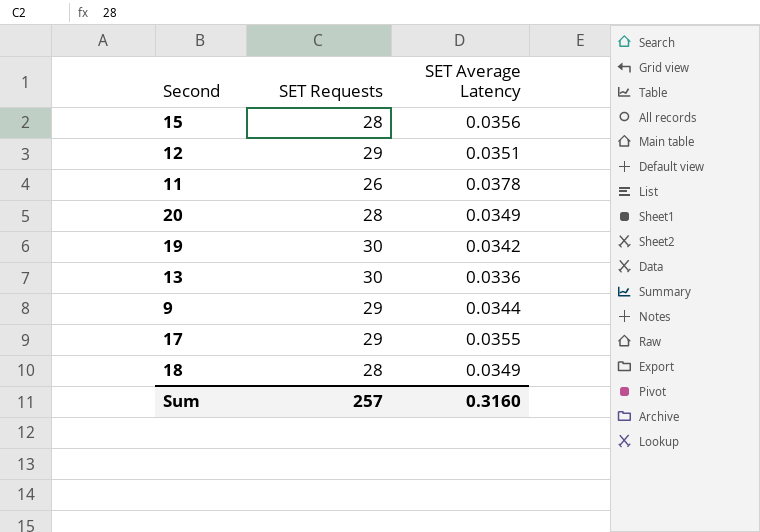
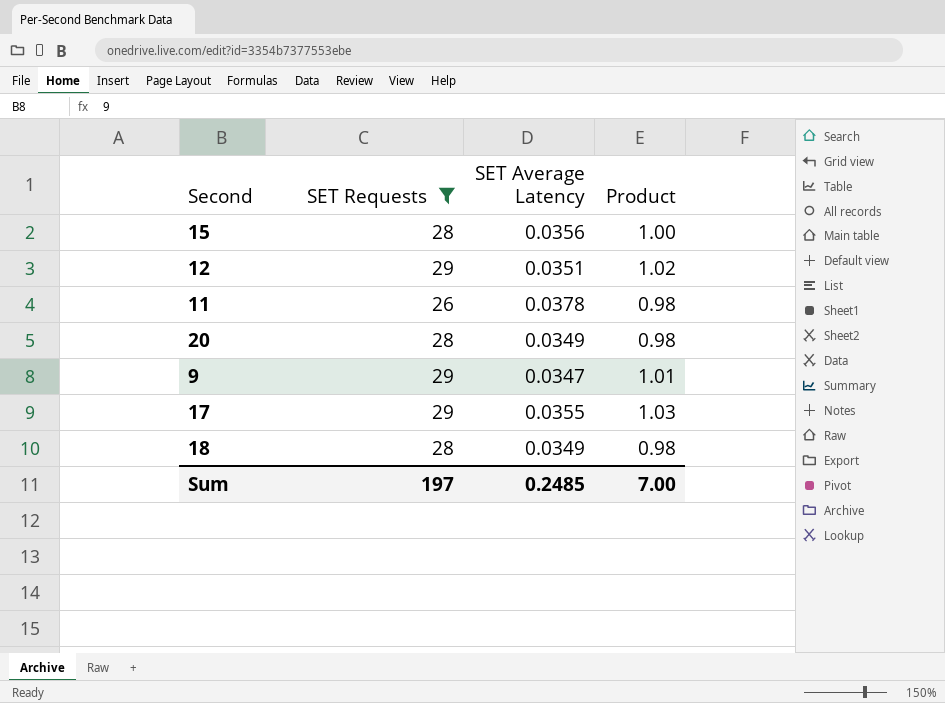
filter: none -> SET Requests != 30
column Product | formula: none -> [SET Requests] * [SET Average Latency]
9 | SET Average Latency: 0.0344 -> 0.0347
Sum | SET Requests: 257 -> 197
Sum | SET Average Latency: 0.3160 -> 0.2485

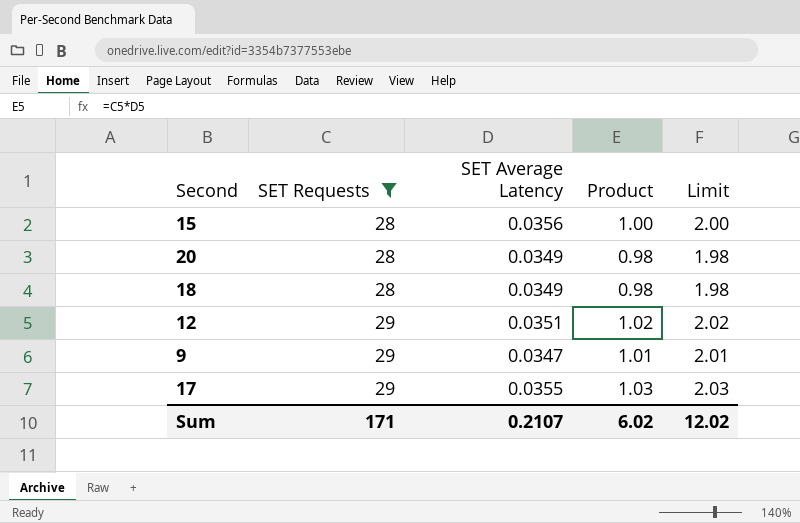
row order: none -> SET Requests ascending
column Limit | formula: none -> [Product] + 1
row 11: 26 | 0.0378 | 0.98 -> none
Sum | SET Requests: 197 -> 171
Sum | SET Average Latency: 0.2485 -> 0.2107
Sum | Product: 7.00 -> 6.02

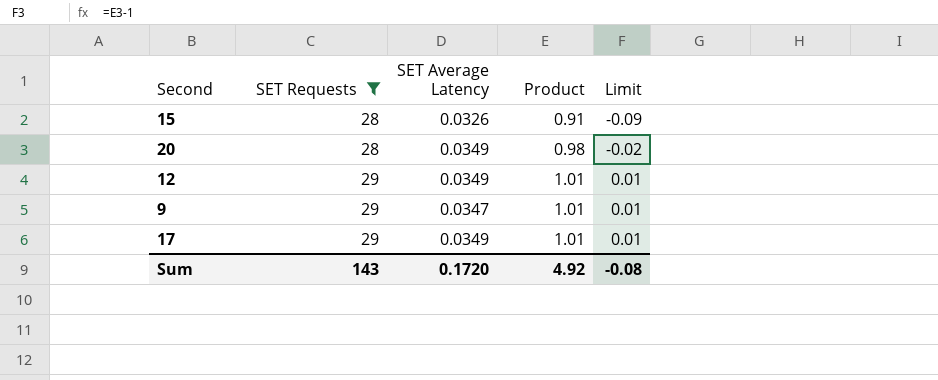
column Limit | formula: [Product] + 1 -> [Product] - 1
row 18: 28 | 0.0349 | 0.98 | 1.98 -> none
15 | SET Average Latency: 0.0356 -> 0.0326
15 | Product: 1.00 -> 0.91
12 | SET Average Latency: 0.0351 -> 0.0349
12 | Product: 1.02 -> 1.01
17 | SET Average Latency: 0.0355 -> 0.0349
17 | Product: 1.03 -> 1.01
Sum | SET Requests: 171 -> 143
Sum | SET Average Latency: 0.2107 -> 0.1720
Sum | Product: 6.02 -> 4.92
Sum | Limit: 12.02 -> -0.08

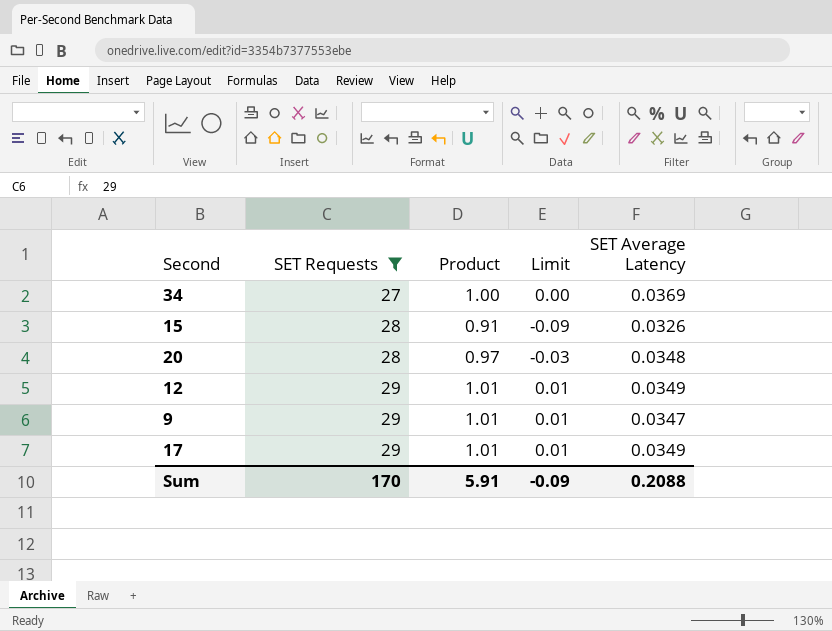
column SET Average Latency | position: 3 -> 5
row 34: none -> 27 | 1.00 | 0.00 | 0.0369
20 | Product: 0.98 -> 0.97
20 | Limit: -0.02 -> -0.03
20 | SET Average Latency: 0.0349 -> 0.0348
Sum | SET Requests: 143 -> 170
Sum | Product: 4.92 -> 5.91
Sum | Limit: -0.08 -> -0.09
Sum | SET Average Latency: 0.1720 -> 0.2088

